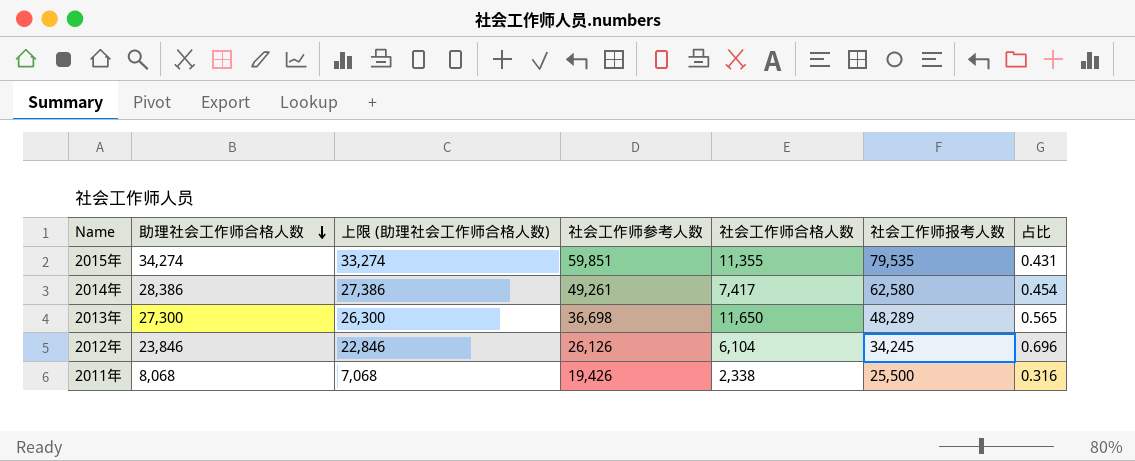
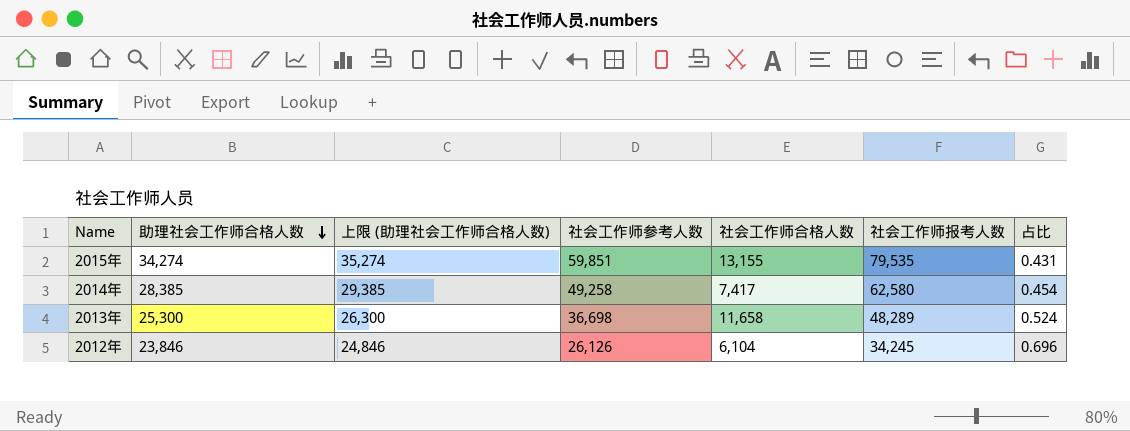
column 上限 (助理社会工作师合格人数) | formula: [助理社会工作师合格人数] - 1000 -> [助理社会工作师合格人数] + 1000
row 2011年: 8,068 | 7,068 | 19,426 | 2,338 | 25,500 | 0.316 -> none
2015年 | 社会工作师合格人数: 11,355 -> 13,155
2014年 | 助理社会工作师合格人数: 28,386 -> 28,385
2014年 | 社会工作师参考人数: 49,261 -> 49,258
2013年 | 助理社会工作师合格人数: 27,300 -> 25,300
2013年 | 社会工作师合格人数: 11,650 -> 11,658
2013年 | 占比: 0.565 -> 0.524

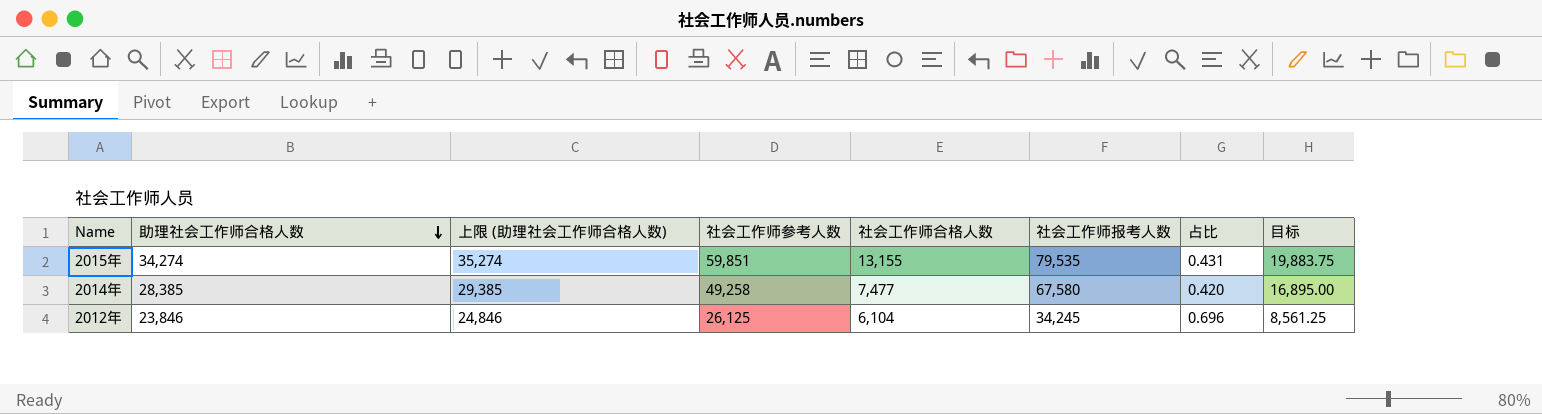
column 目标 | formula: none -> [社会工作师报考人数] * 0.25
row 2013年: 25,300 | 26,300 | 36,698 | 11,658 | 48,289 | 0.524 -> none
2014年 | 社会工作师合格人数: 7,417 -> 7,477
2014年 | 社会工作师报考人数: 62,580 -> 67,580
2014年 | 占比: 0.454 -> 0.420
2012年 | 社会工作师参考人数: 26,126 -> 26,125

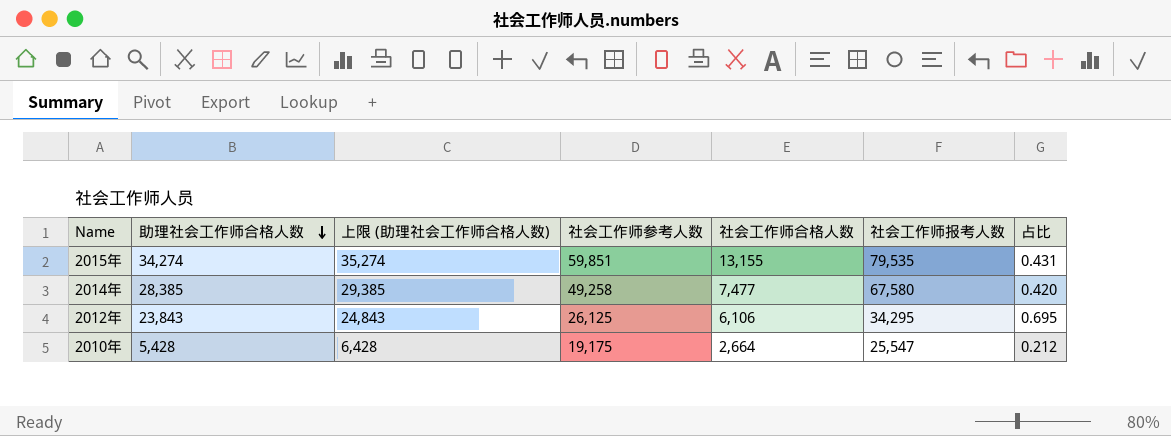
column 目标 | formula: [社会工作师报考人数] * 0.25 -> none
2012年 | 助理社会工作师合格人数: 23,846 -> 23,843
2012年 | 上限 (助理社会工作师合格人数): 24,846 -> 24,843
2012年 | 社会工作师合格人数: 6,104 -> 6,106
2012年 | 社会工作师报考人数: 34,245 -> 34,295
2012年 | 占比: 0.696 -> 0.695
row 2010年: none -> 5,428 | 6,428 | 19,175 | 2,664 | 25,547 | 0.212

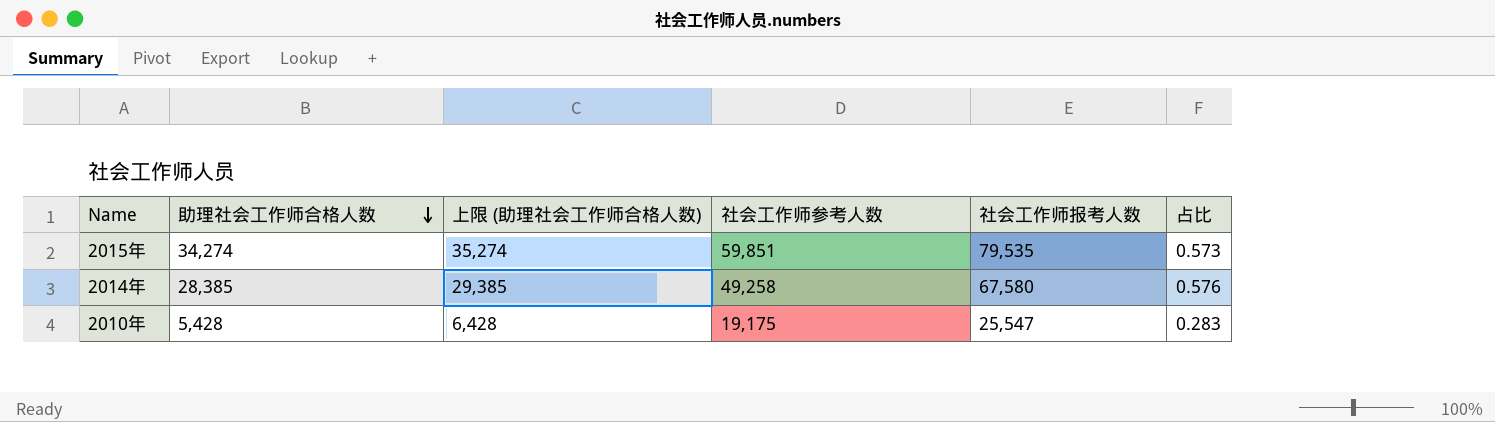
column 社会工作师合格人数 | position: 5 -> none
column 占比 | formula: [助理社会工作师合格人数] / [社会工作师报考人数] -> [助理社会工作师合格人数] / [社会工作师参考人数]
row 2012年: 23,843 | 24,843 | 26,125 | 6,106 | 34,295 | 0.695 -> none

